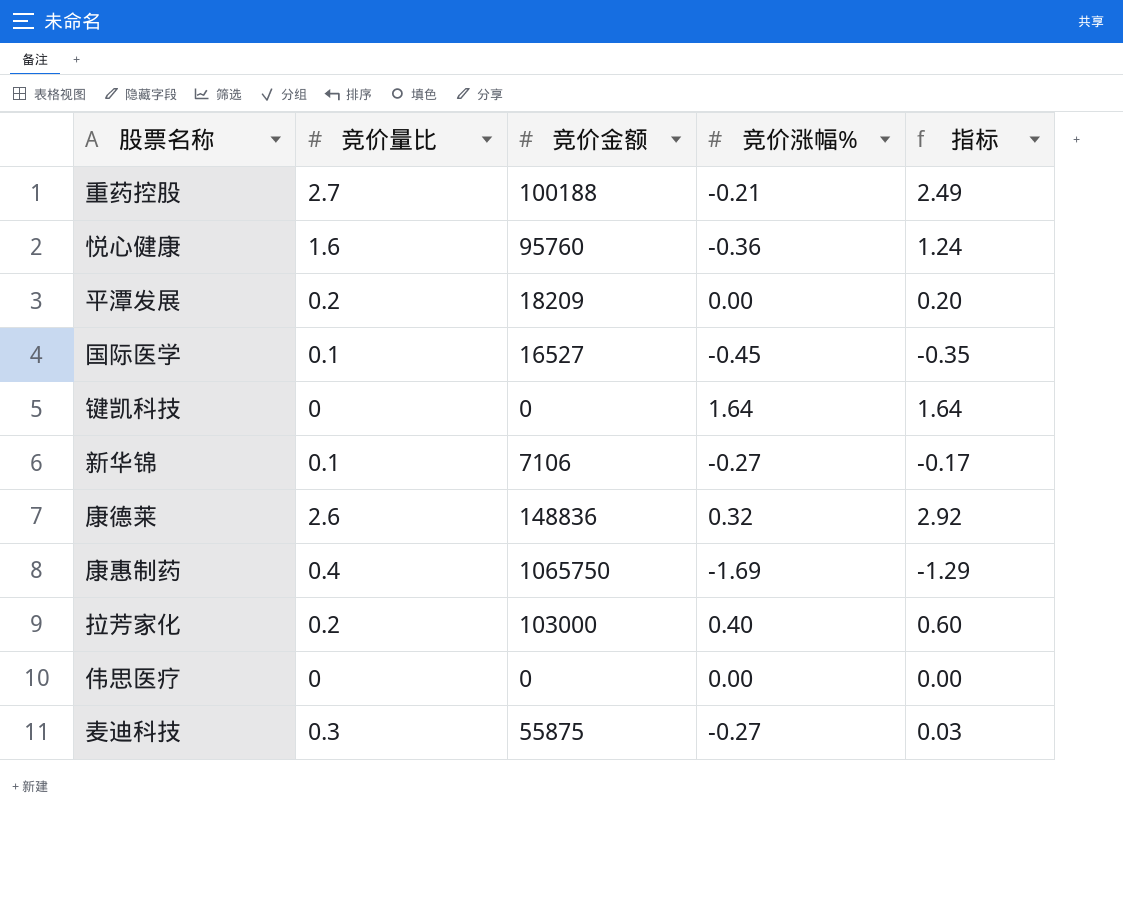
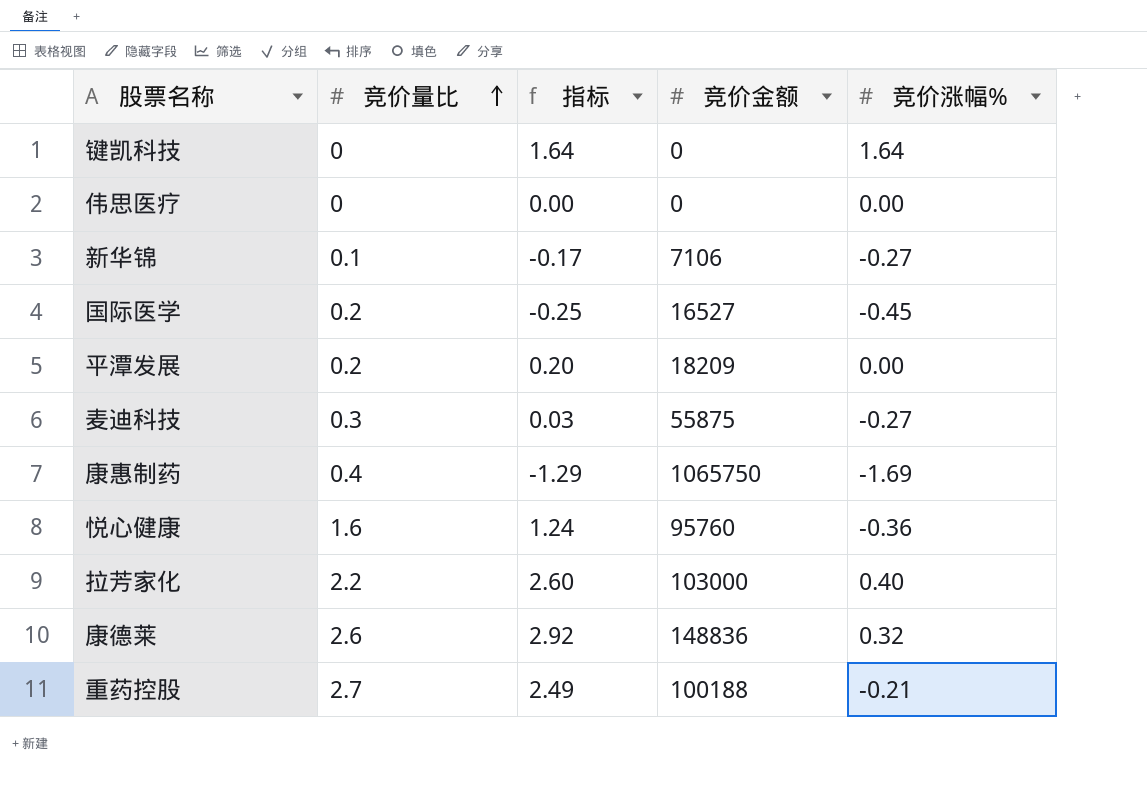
row order: none -> 竞价量比 ascending
column 指标 | position: 5 -> 3
国际医学 | 竞价量比: 0.1 -> 0.2
国际医学 | 指标: -0.35 -> -0.25
拉芳家化 | 竞价量比: 0.2 -> 2.2
拉芳家化 | 指标: 0.60 -> 2.60

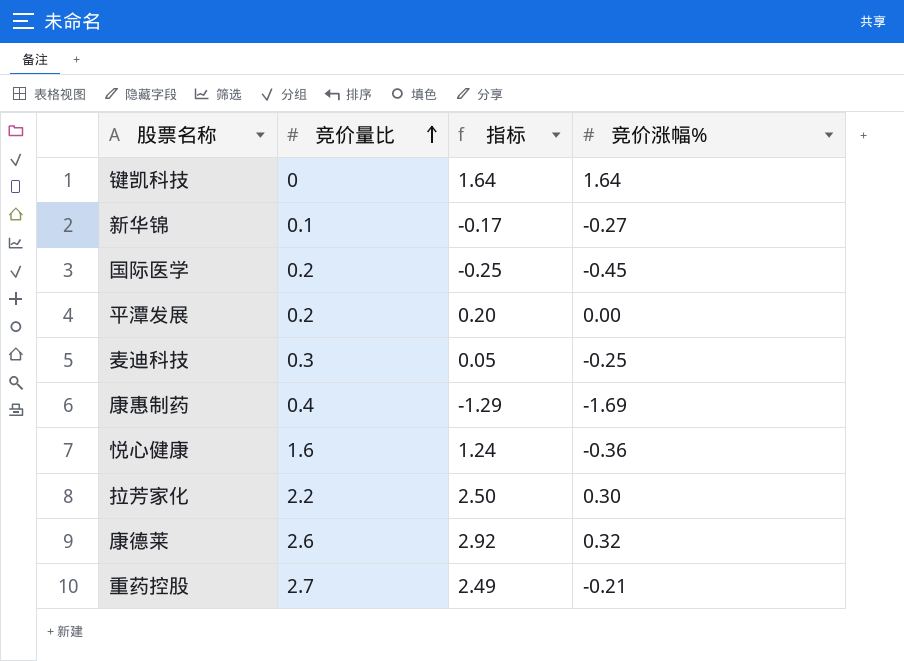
column 竞价金额 | position: 4 -> none
row 伟思医疗: 0 | 0.00 | 0 | 0.00 -> none
麦迪科技 | 指标: 0.03 -> 0.05
麦迪科技 | 竞价涨幅%: -0.27 -> -0.25
拉芳家化 | 指标: 2.60 -> 2.50
拉芳家化 | 竞价涨幅%: 0.40 -> 0.30

